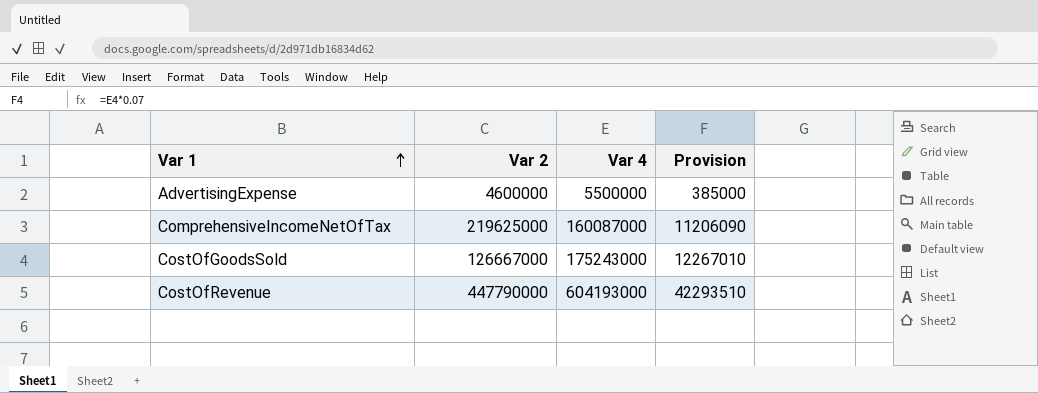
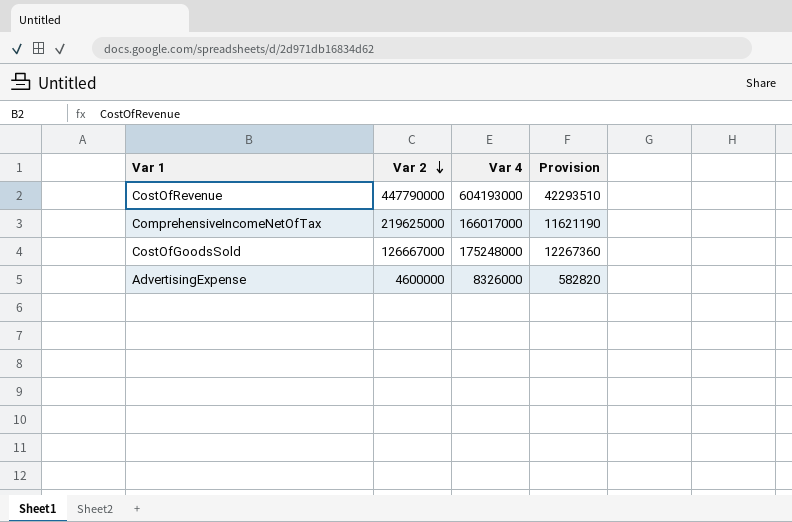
row order: Var 1 ascending -> Var 2 descending
ComprehensiveIncomeNetOfTax | Var 4: 160087000 -> 166017000
ComprehensiveIncomeNetOfTax | Provision: 11206090 -> 11621190
CostOfGoodsSold | Var 4: 175243000 -> 175248000
CostOfGoodsSold | Provision: 12267010 -> 12267360
AdvertisingExpense | Var 4: 5500000 -> 8326000
AdvertisingExpense | Provision: 385000 -> 582820

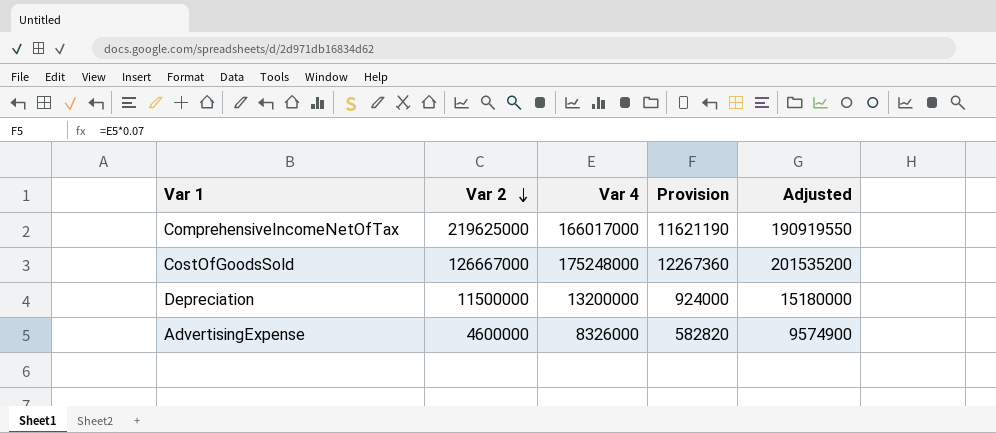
column Adjusted | formula: none -> [Var 4] * 1.15
row CostOfRevenue: 447790000 | 604193000 | 42293510 -> none
row Depreciation: none -> 11500000 | 13200000 | 924000 | 15180000

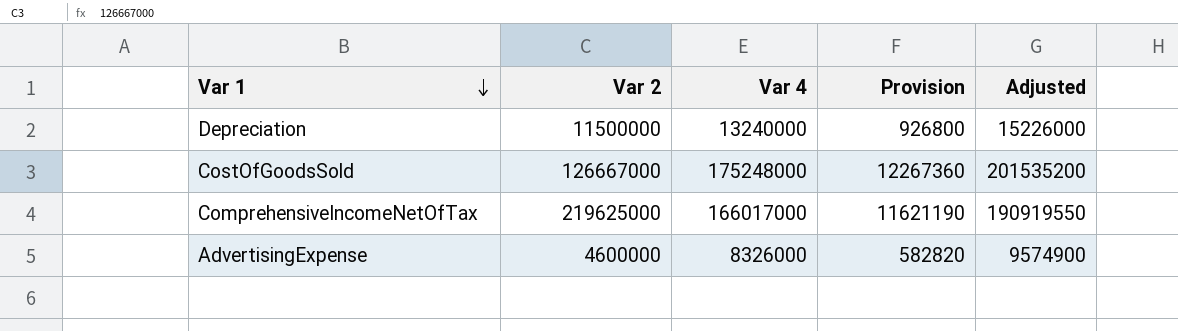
row order: Var 2 descending -> Var 1 descending
Depreciation | Var 4: 13200000 -> 13240000
Depreciation | Provision: 924000 -> 926800
Depreciation | Adjusted: 15180000 -> 15226000

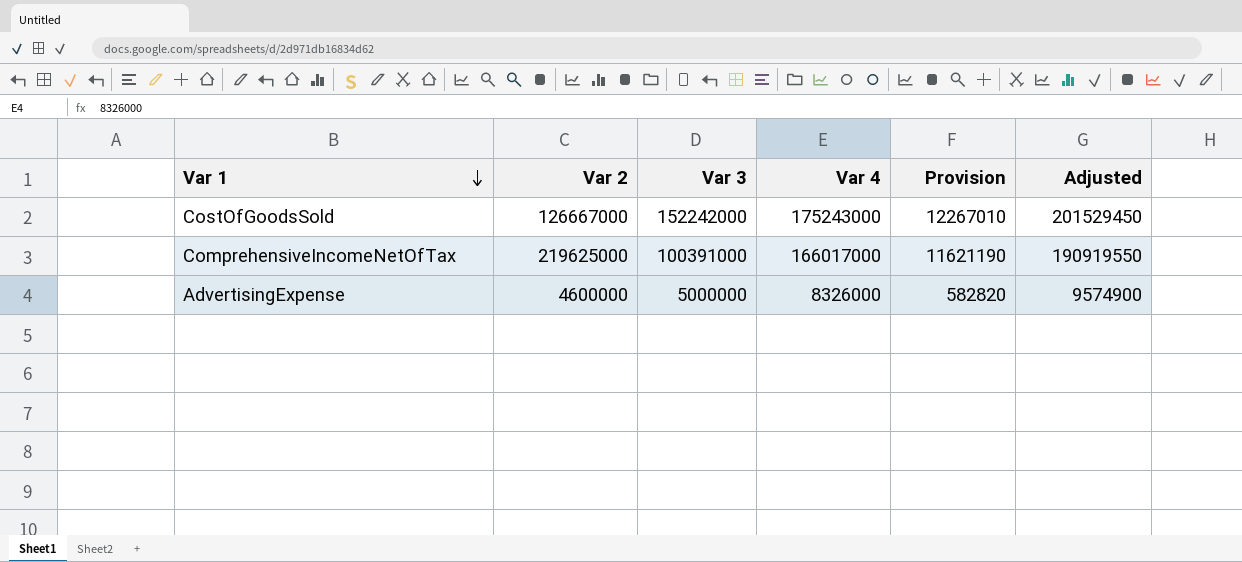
column Var 3 | position: none -> 3
row Depreciation: 11500000 | 13240000 | 926800 | 15226000 -> none
CostOfGoodsSold | Var 4: 175248000 -> 175243000
CostOfGoodsSold | Provision: 12267360 -> 12267010
CostOfGoodsSold | Adjusted: 201535200 -> 201529450

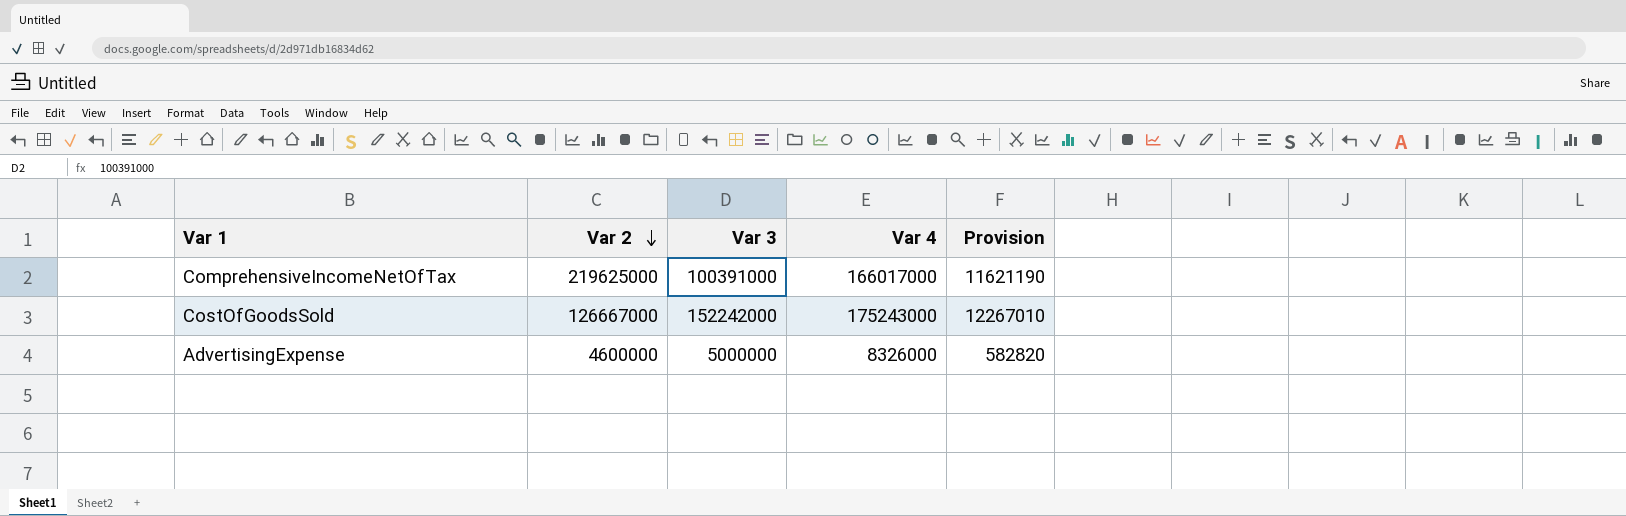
row order: Var 1 descending -> Var 2 descending
column Adjusted | formula: [Var 4] * 1.15 -> none

